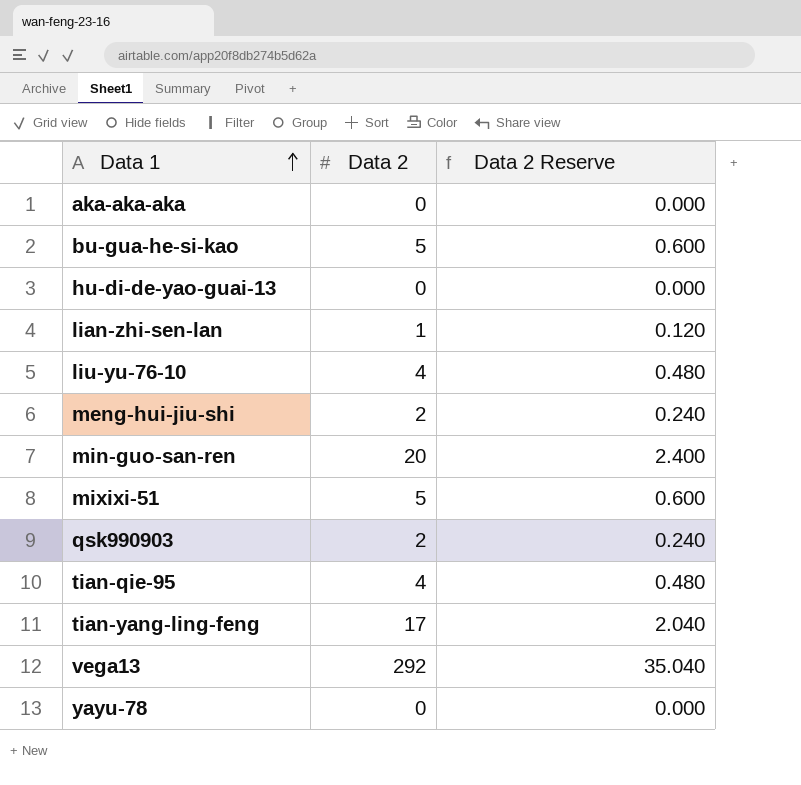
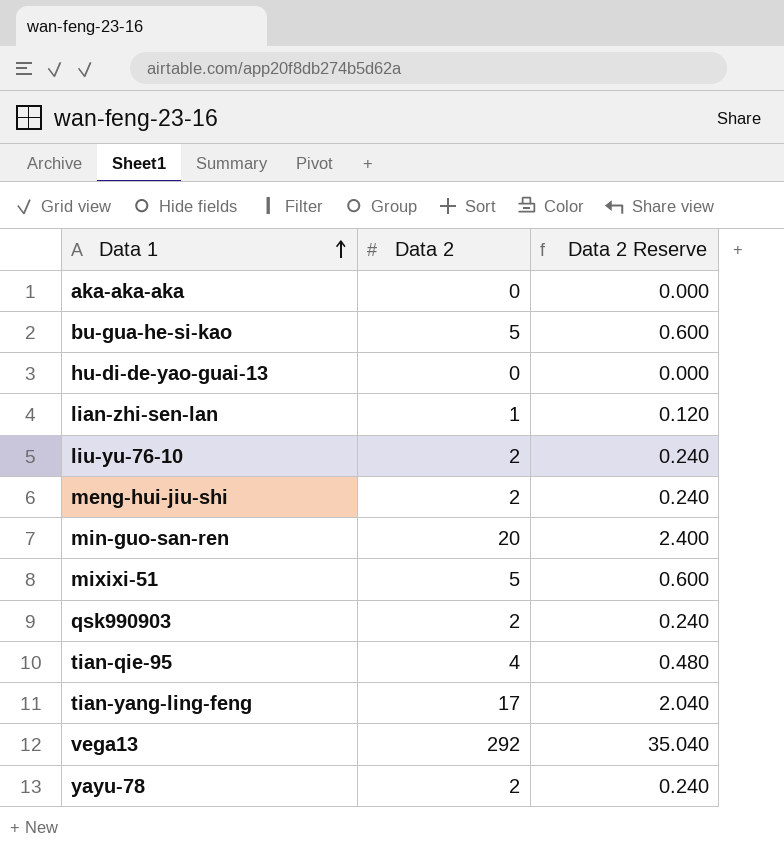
liu-yu-76-10 | Data 2: 4 -> 2
liu-yu-76-10 | Data 2 Reserve: 0.480 -> 0.240
yayu-78 | Data 2: 0 -> 2
yayu-78 | Data 2 Reserve: 0.000 -> 0.240

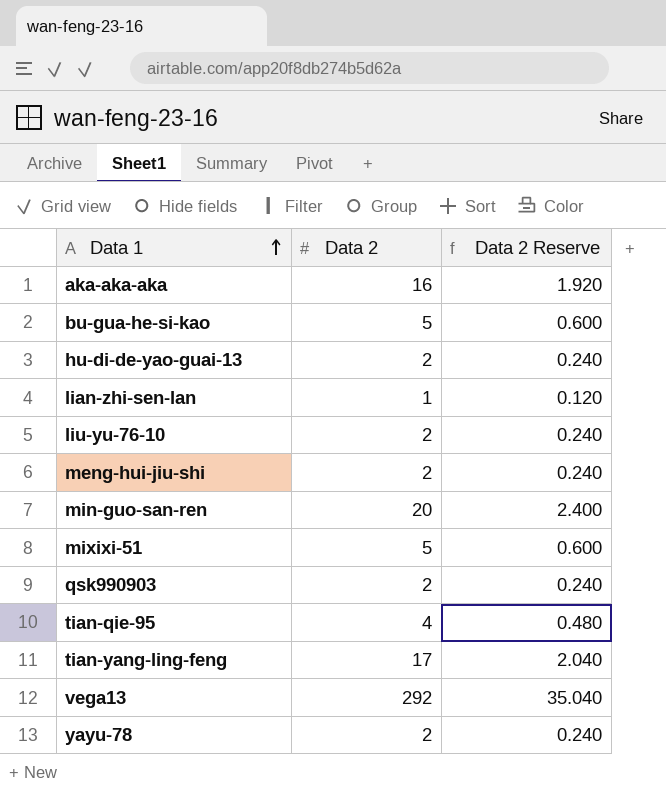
aka-aka-aka | Data 2: 0 -> 16
aka-aka-aka | Data 2 Reserve: 0.000 -> 1.920
hu-di-de-yao-guai-13 | Data 2: 0 -> 2
hu-di-de-yao-guai-13 | Data 2 Reserve: 0.000 -> 0.240

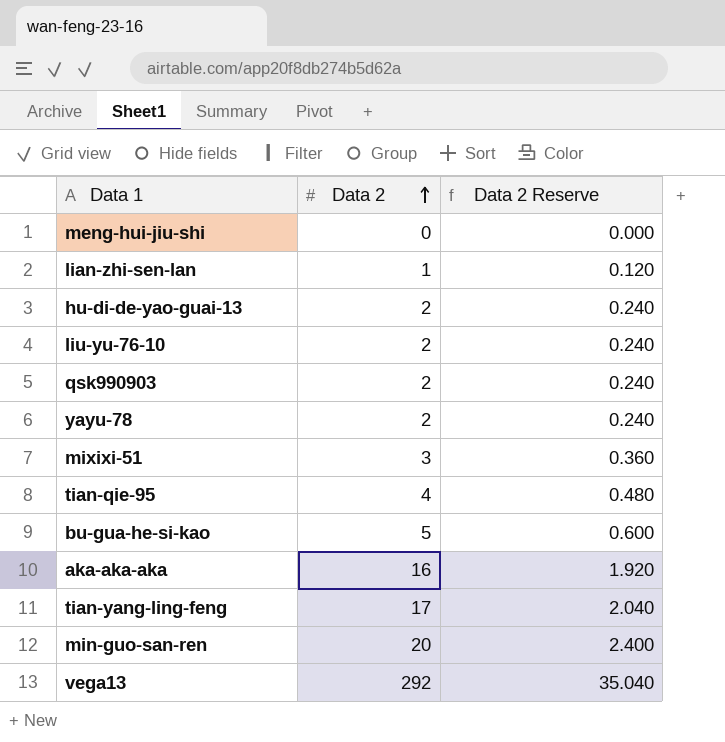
row order: Data 1 ascending -> Data 2 ascending
meng-hui-jiu-shi | Data 2: 2 -> 0
meng-hui-jiu-shi | Data 2 Reserve: 0.240 -> 0.000
mixixi-51 | Data 2: 5 -> 3
mixixi-51 | Data 2 Reserve: 0.600 -> 0.360

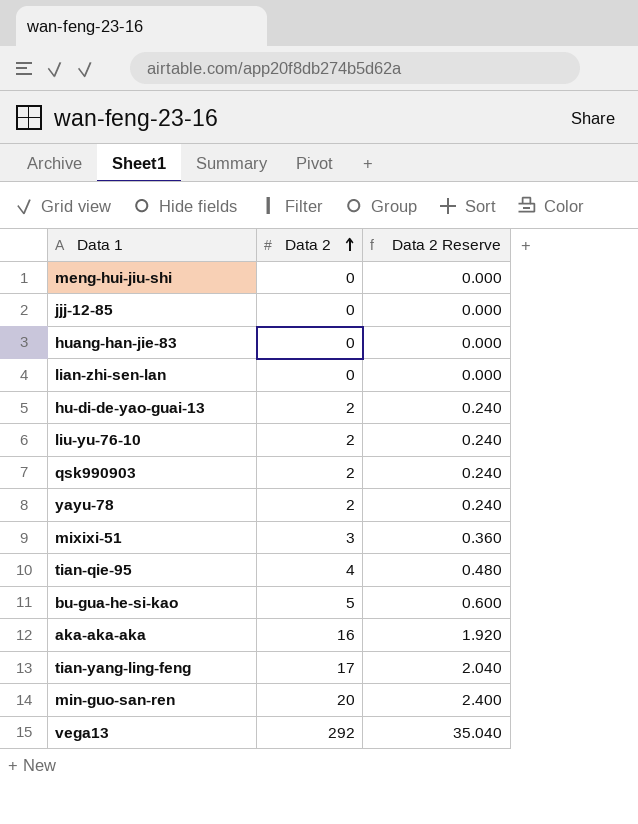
row jjj-12-85: none -> 0 | 0.000
row huang-han-jie-83: none -> 0 | 0.000
lian-zhi-sen-lan | Data 2: 1 -> 0
lian-zhi-sen-lan | Data 2 Reserve: 0.120 -> 0.000

